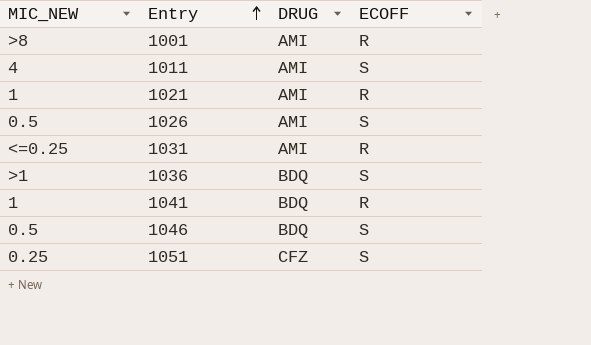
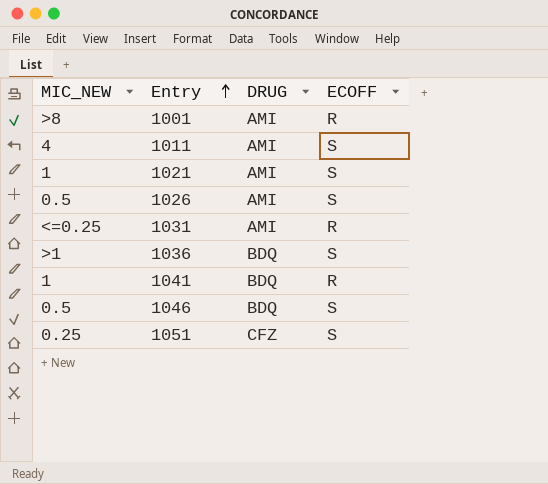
1021 | ECOFF: R -> S

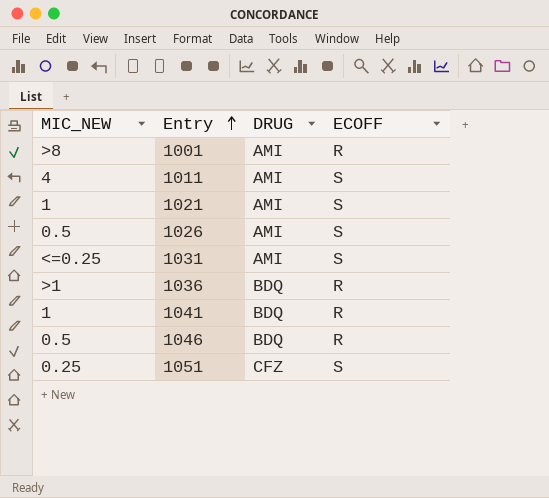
1031 | ECOFF: R -> S
1036 | ECOFF: S -> R
1046 | ECOFF: S -> R

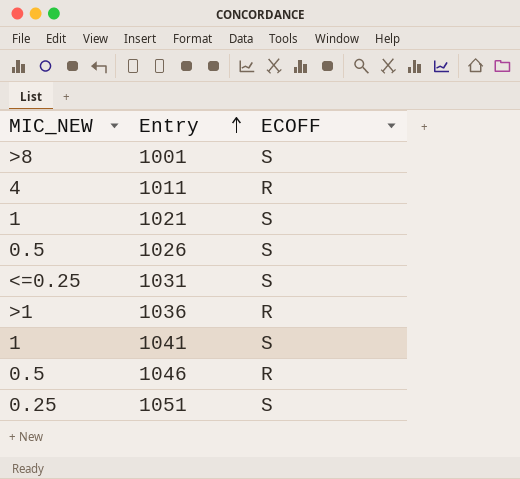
column DRUG | position: 3 -> none
1001 | ECOFF: R -> S
1011 | ECOFF: S -> R
1041 | ECOFF: R -> S

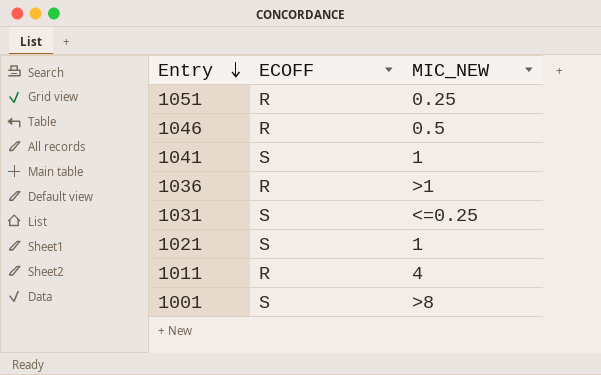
row order: Entry ascending -> Entry descending
column MIC_NEW | position: 1 -> 3
row 1026: 0.5 | S -> none
1051 | ECOFF: S -> R

